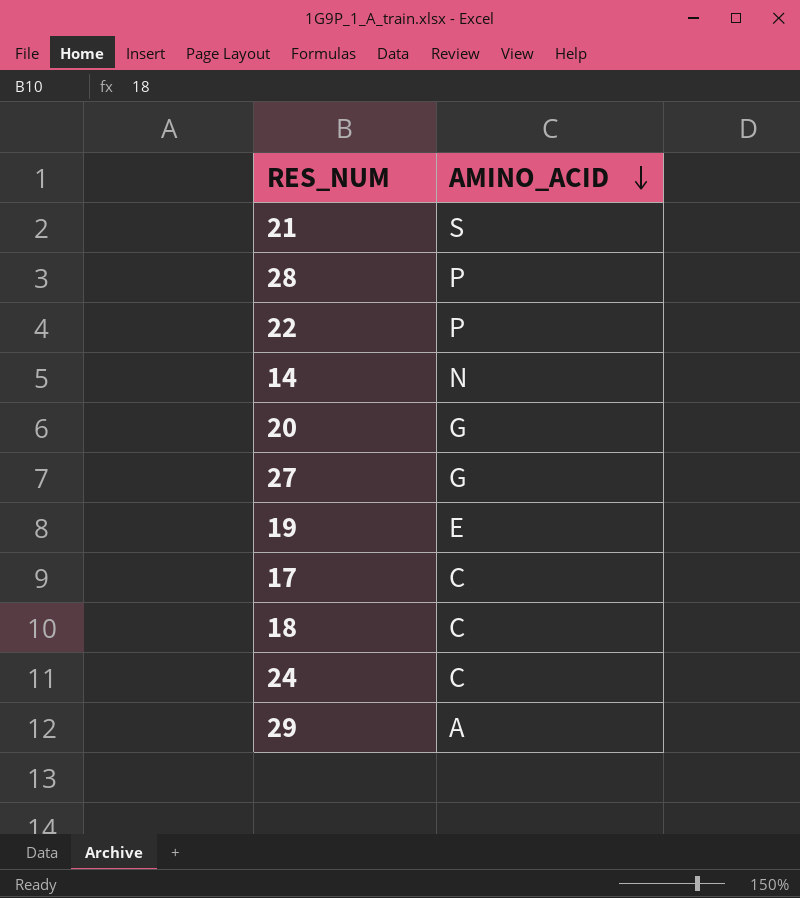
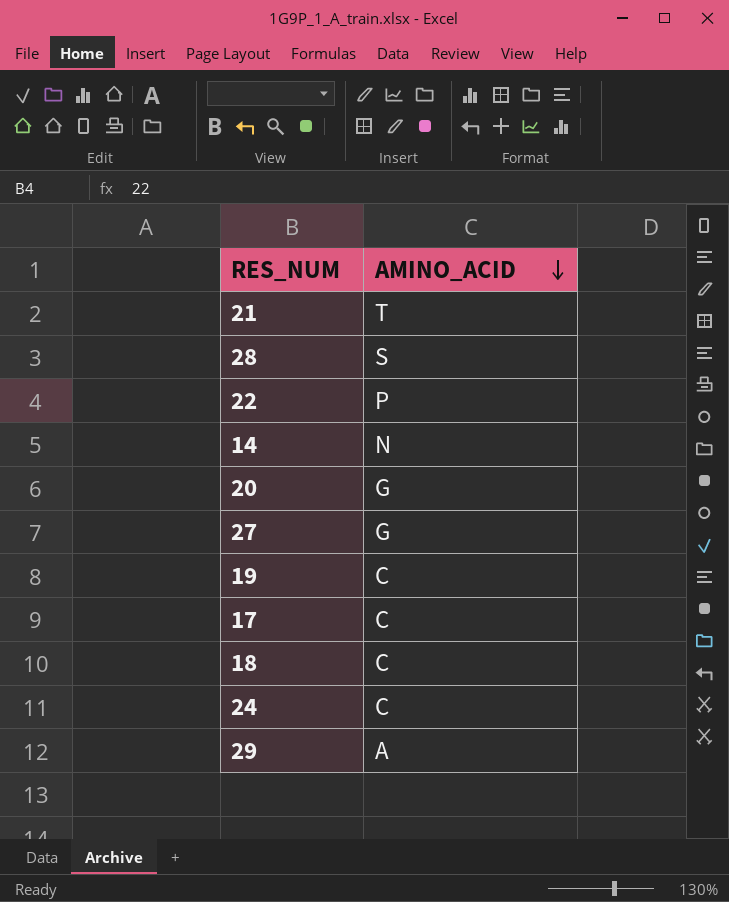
21 | AMINO_ACID: S -> T
28 | AMINO_ACID: P -> S
19 | AMINO_ACID: E -> C

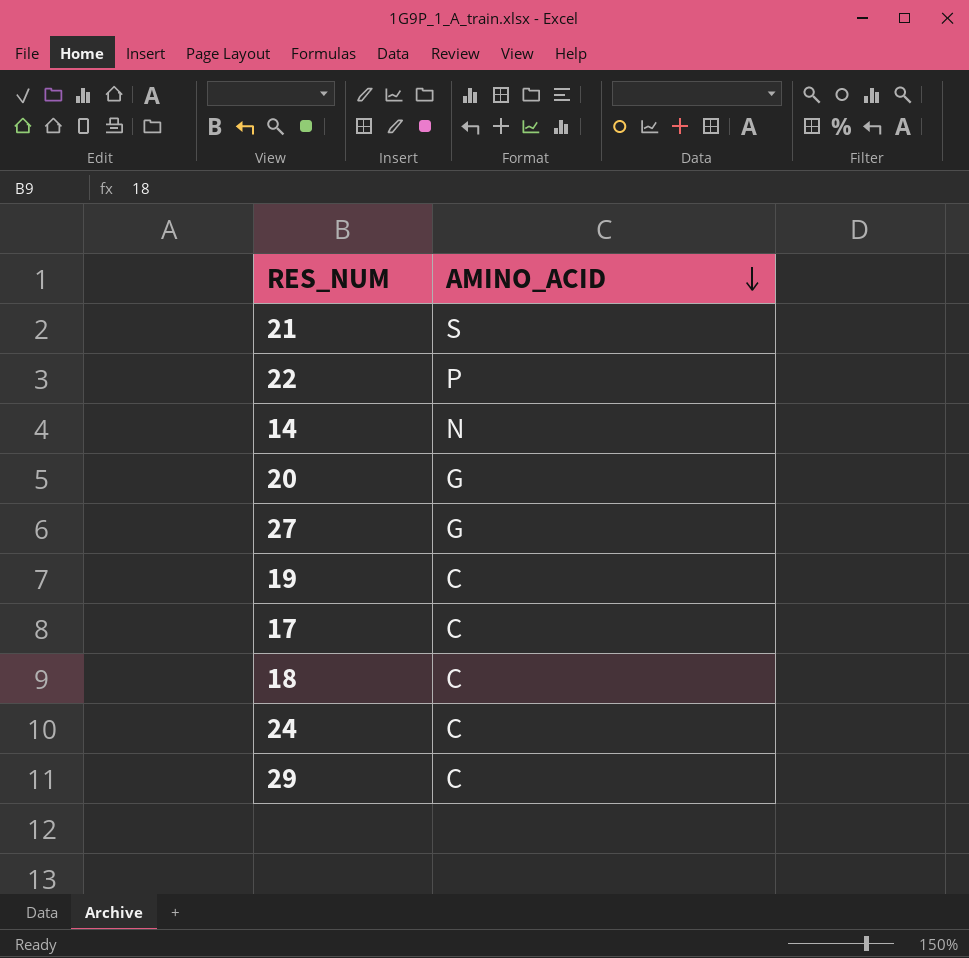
row 28: S -> none
21 | AMINO_ACID: T -> S
29 | AMINO_ACID: A -> C

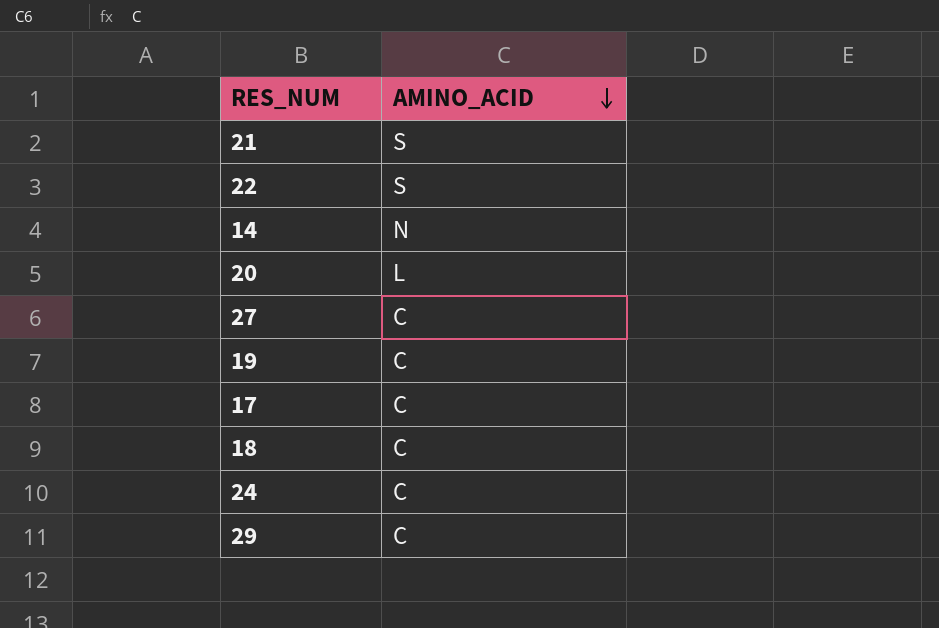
22 | AMINO_ACID: P -> S
20 | AMINO_ACID: G -> L
27 | AMINO_ACID: G -> C

